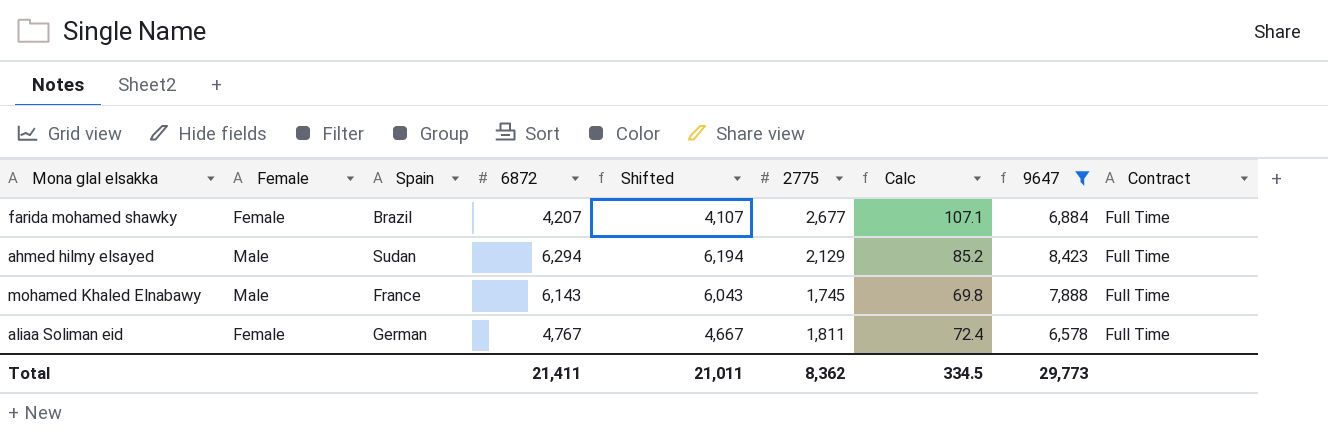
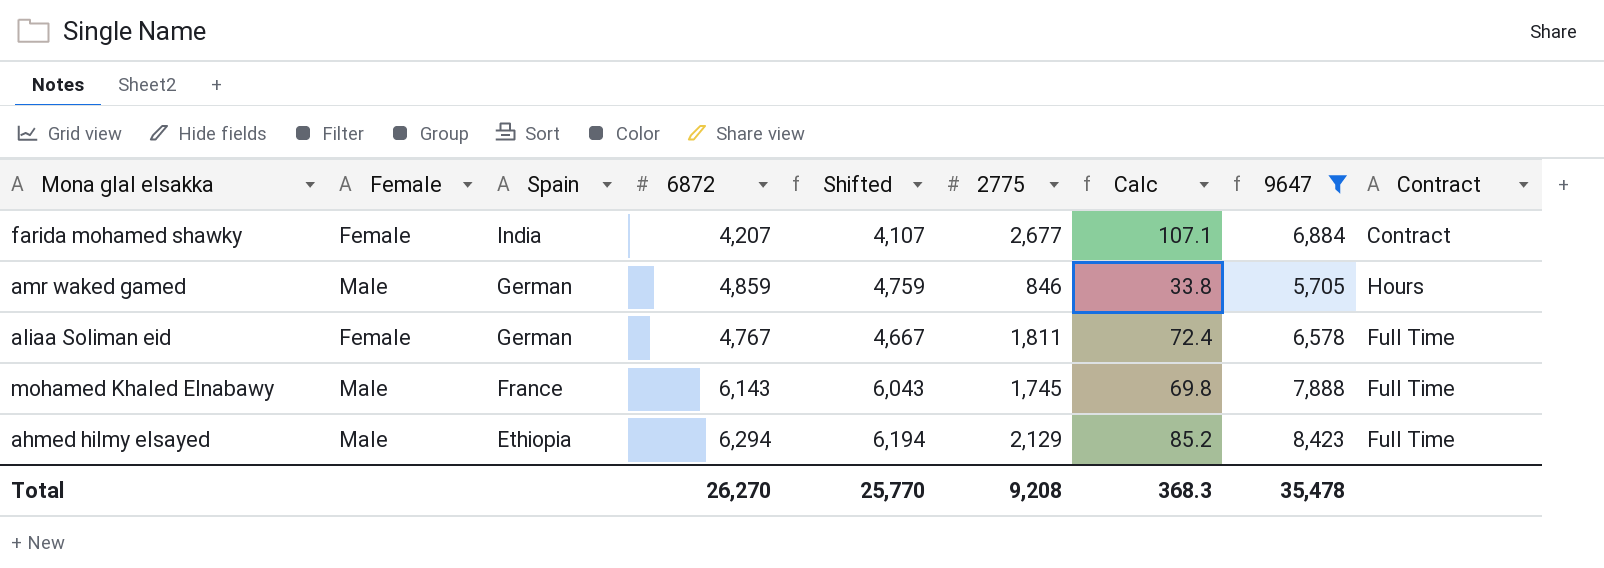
row order: none -> Spain descending
farida mohamed shawky | Spain: Brazil -> India
farida mohamed shawky | Contract: Full Time -> Contract
row amr waked gamed: none -> Male | German | 4,859 | 4,759 | 846 | 33.8 | 5,705 | Hours
ahmed hilmy elsayed | Spain: Sudan -> Ethiopia
Total | 6872: 21,411 -> 26,270
Total | Shifted: 21,011 -> 25,770
Total | 2775: 8,362 -> 9,208
Total | Calc: 334.5 -> 368.3
Total | 9647: 29,773 -> 35,478

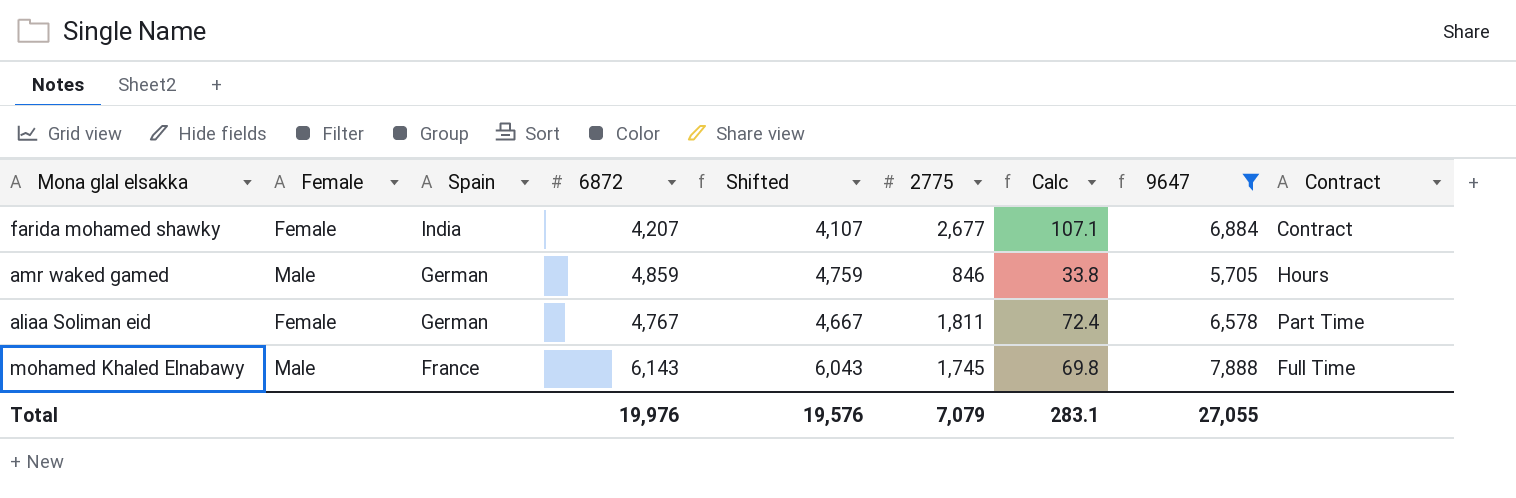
row ahmed hilmy elsayed: Male | Ethiopia | 6,294 | 6,194 | 2,129 | 85.2 | 8,423 | Full Time -> none
aliaa Soliman eid | Contract: Full Time -> Part Time
Total | 6872: 26,270 -> 19,976
Total | Shifted: 25,770 -> 19,576
Total | 2775: 9,208 -> 7,079
Total | Calc: 368.3 -> 283.1
Total | 9647: 35,478 -> 27,055

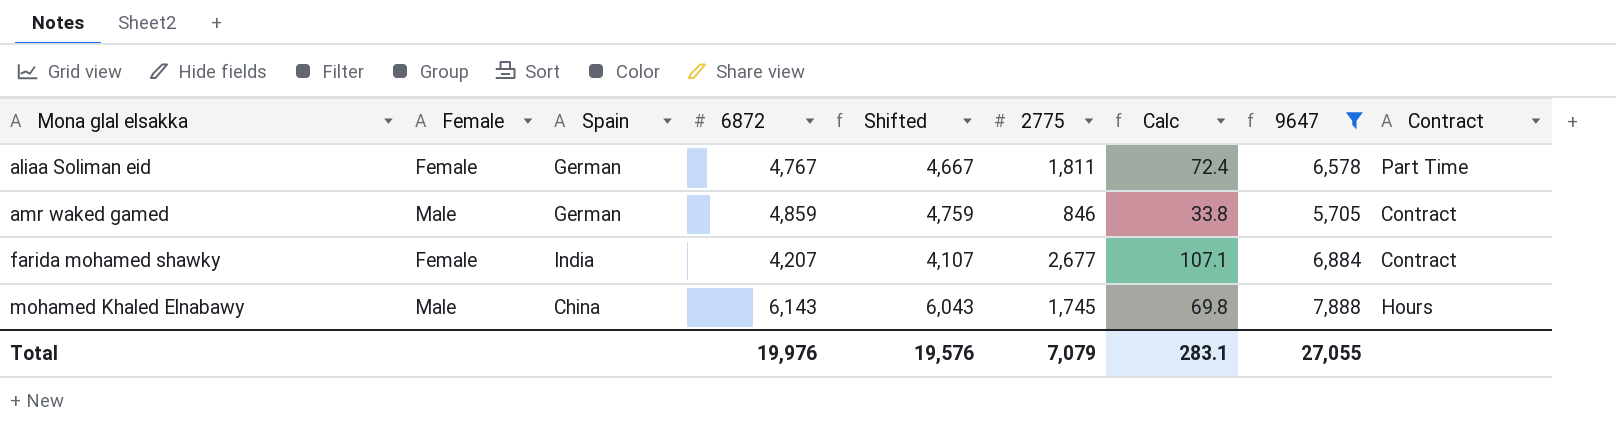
row order: Spain descending -> Mona glal elsakka ascending
amr waked gamed | Contract: Hours -> Contract
mohamed Khaled Elnabawy | Spain: France -> China
mohamed Khaled Elnabawy | Contract: Full Time -> Hours

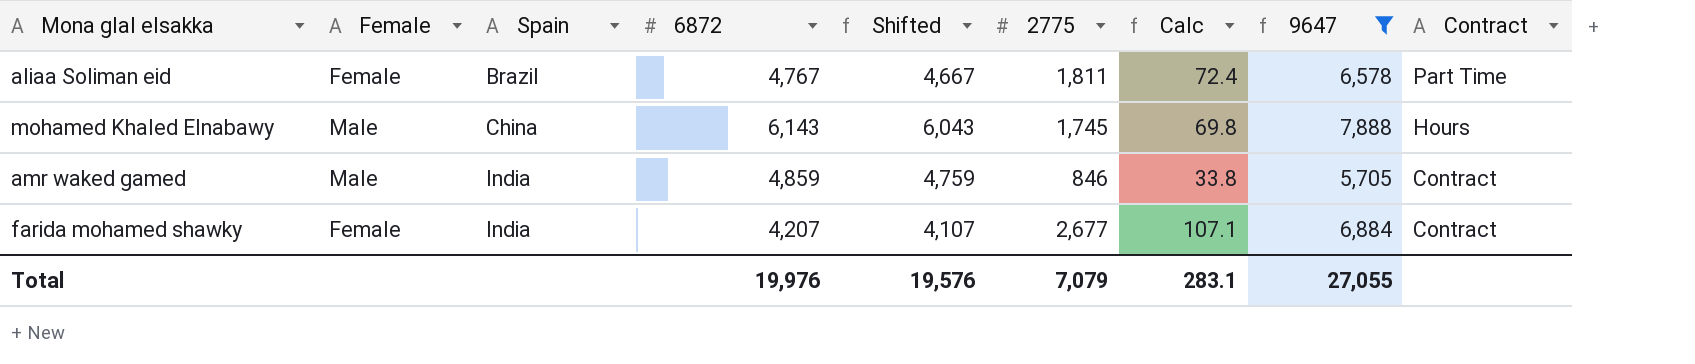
row order: Mona glal elsakka ascending -> Spain ascending
aliaa Soliman eid | Spain: German -> Brazil
amr waked gamed | Spain: German -> India

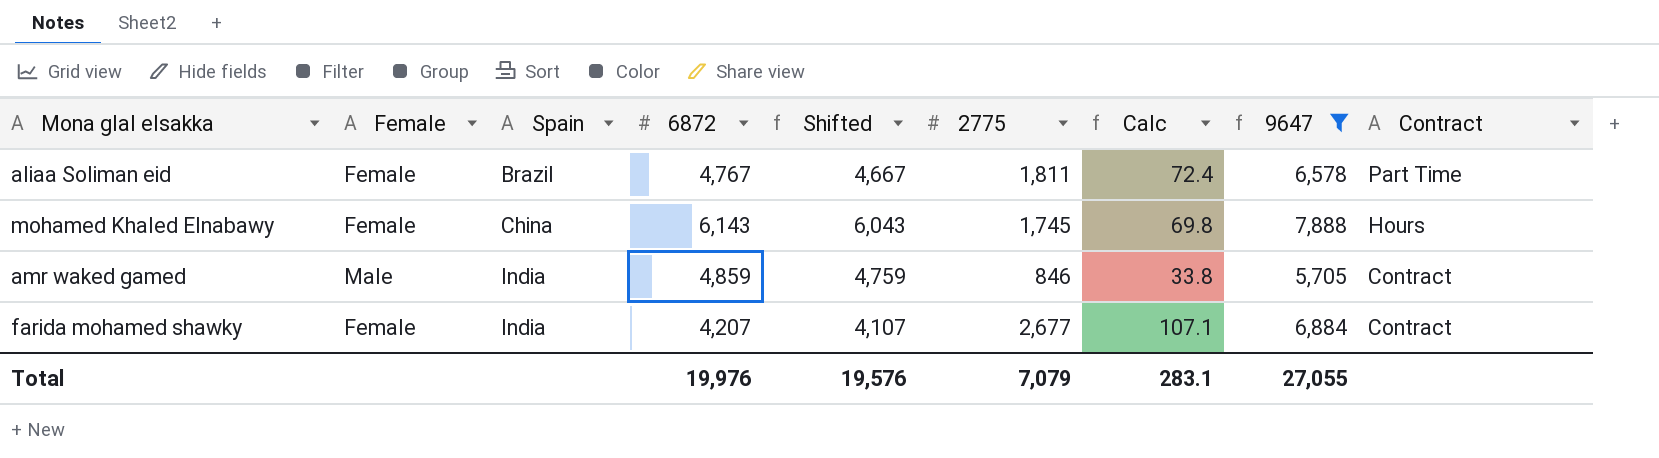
mohamed Khaled Elnabawy | Female: Male -> Female

